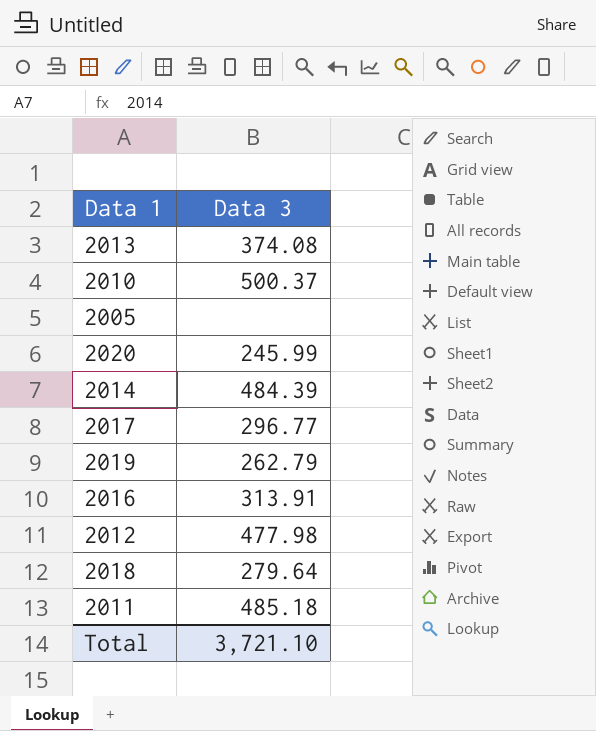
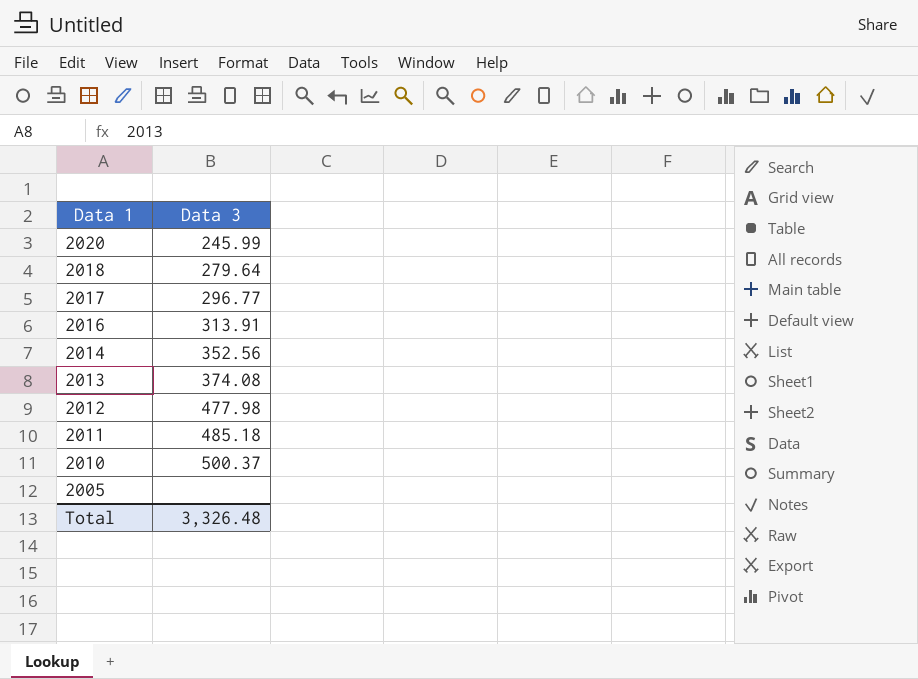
row order: none -> Data 1 descending
row 2019: 262.79 -> none
2014 | Data 3: 484.39 -> 352.56
Total | Data 3: 3,721.10 -> 3,326.48

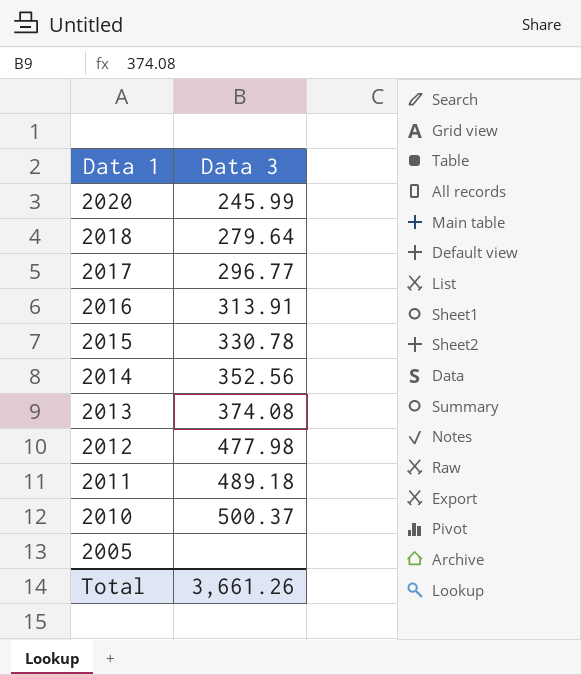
row 2015: none -> 330.78
2011 | Data 3: 485.18 -> 489.18
Total | Data 3: 3,326.48 -> 3,661.26

